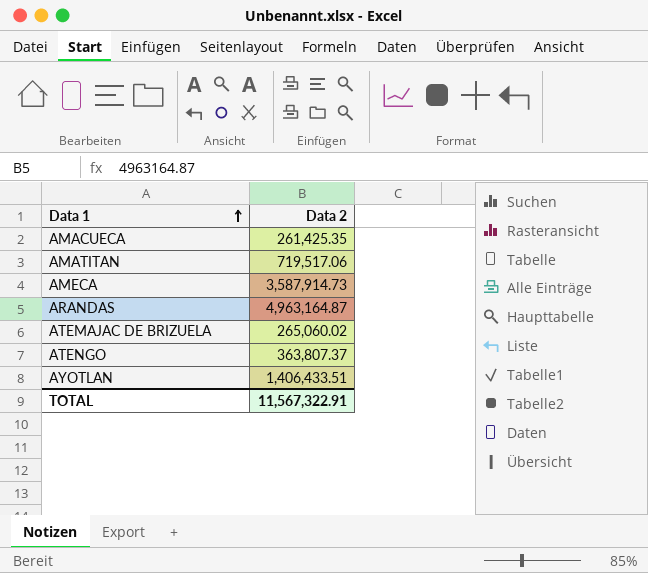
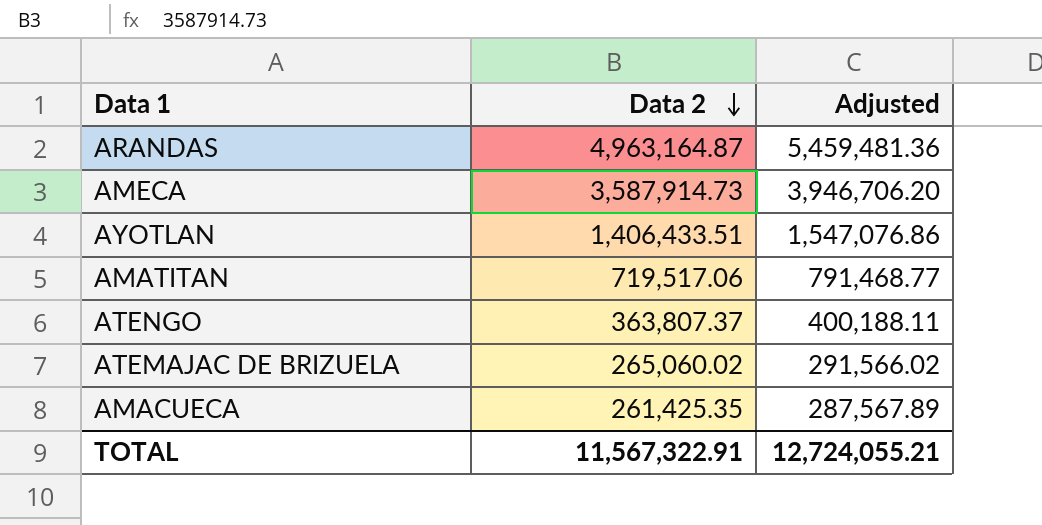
row order: Data 1 ascending -> Data 2 descending
column Adjusted | formula: none -> [Data 2] * 1.1

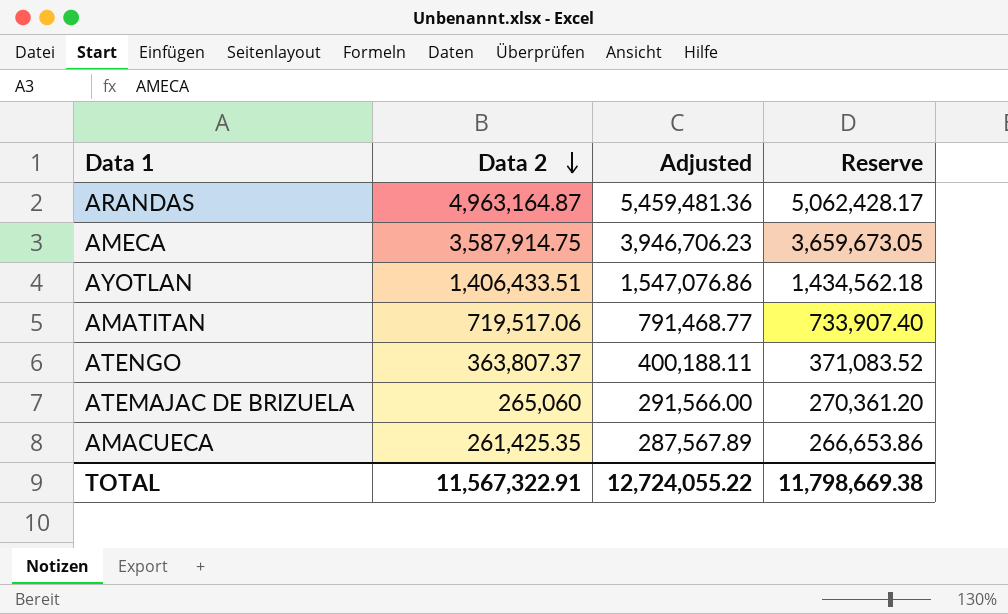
column Reserve | formula: none -> [Data 2] * 1.02
AMECA | Data 2: 3,587,914.73 -> 3,587,914.75
AMECA | Adjusted: 3,946,706.20 -> 3,946,706.23
ATEMAJAC DE BRIZUELA | Data 2: 265,060.02 -> 265,060
ATEMAJAC DE BRIZUELA | Adjusted: 291,566.02 -> 291,566.00
TOTAL | Adjusted: 12,724,055.21 -> 12,724,055.22

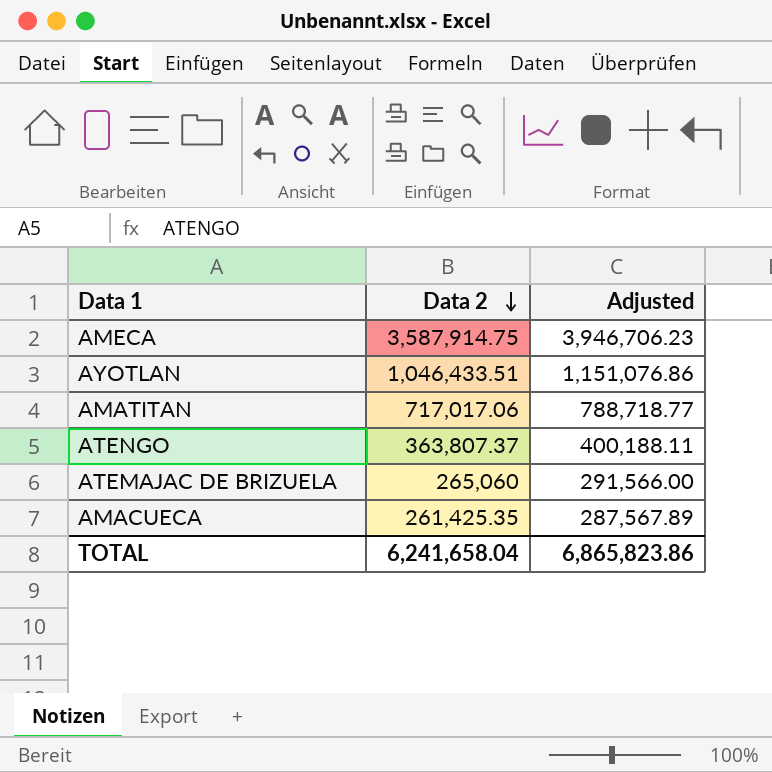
column Reserve | formula: [Data 2] * 1.02 -> none
row ARANDAS: 4,963,164.87 | 5,459,481.36 | 5,062,428.17 -> none
AYOTLAN | Data 2: 1,406,433.51 -> 1,046,433.51
AYOTLAN | Adjusted: 1,547,076.86 -> 1,151,076.86
AMATITAN | Data 2: 719,517.06 -> 717,017.06
AMATITAN | Adjusted: 791,468.77 -> 788,718.77
TOTAL | Data 2: 11,567,322.91 -> 6,241,658.04
TOTAL | Adjusted: 12,724,055.22 -> 6,865,823.86

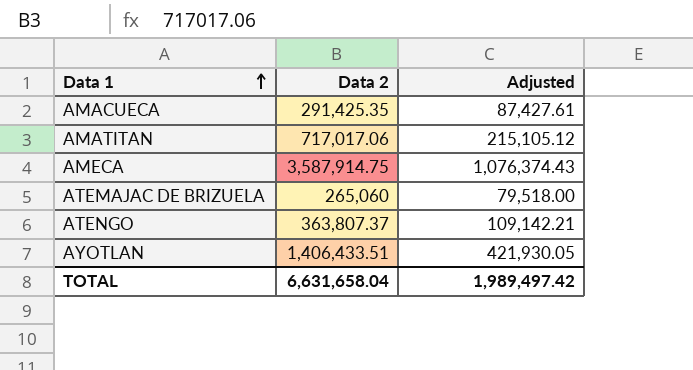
row order: Data 2 descending -> Data 1 ascending
column Adjusted | formula: [Data 2] * 1.1 -> [Data 2] * 0.3
AMACUECA | Data 2: 261,425.35 -> 291,425.35
AYOTLAN | Data 2: 1,046,433.51 -> 1,406,433.51
TOTAL | Data 2: 6,241,658.04 -> 6,631,658.04
TOTAL | Adjusted: 6,865,823.86 -> 1,989,497.42

